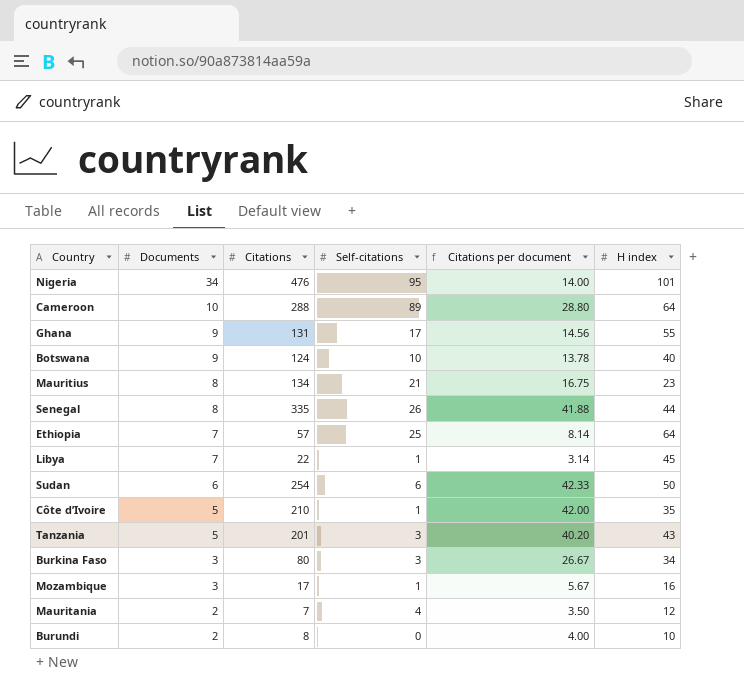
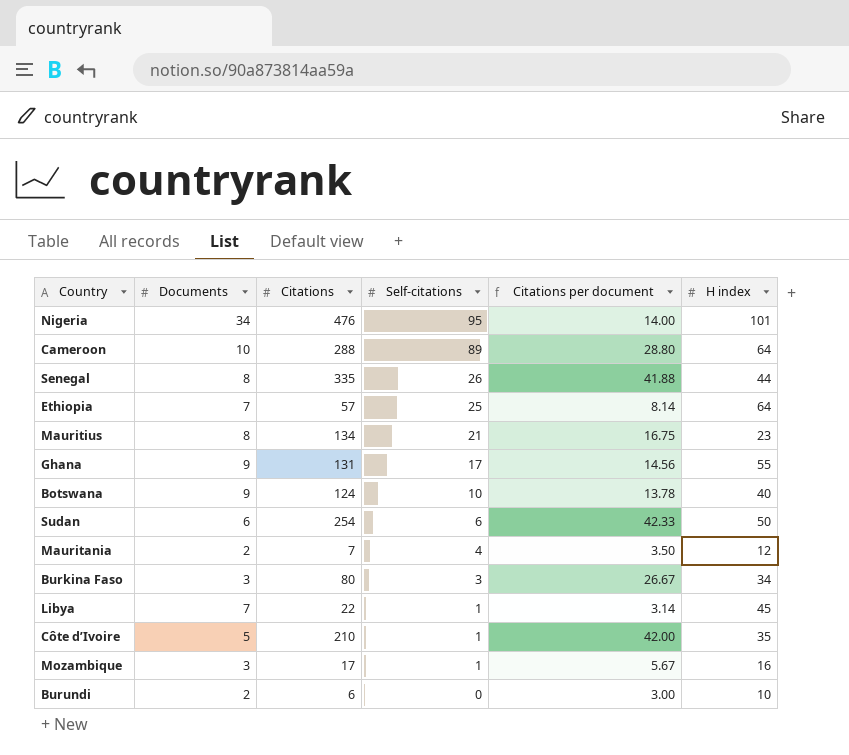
row order: Documents descending -> Self-citations descending
row Tanzania: 5 | 201 | 3 | 40.20 | 43 -> none
Burundi | Citations: 8 -> 6
Burundi | Citations per document: 4.00 -> 3.00

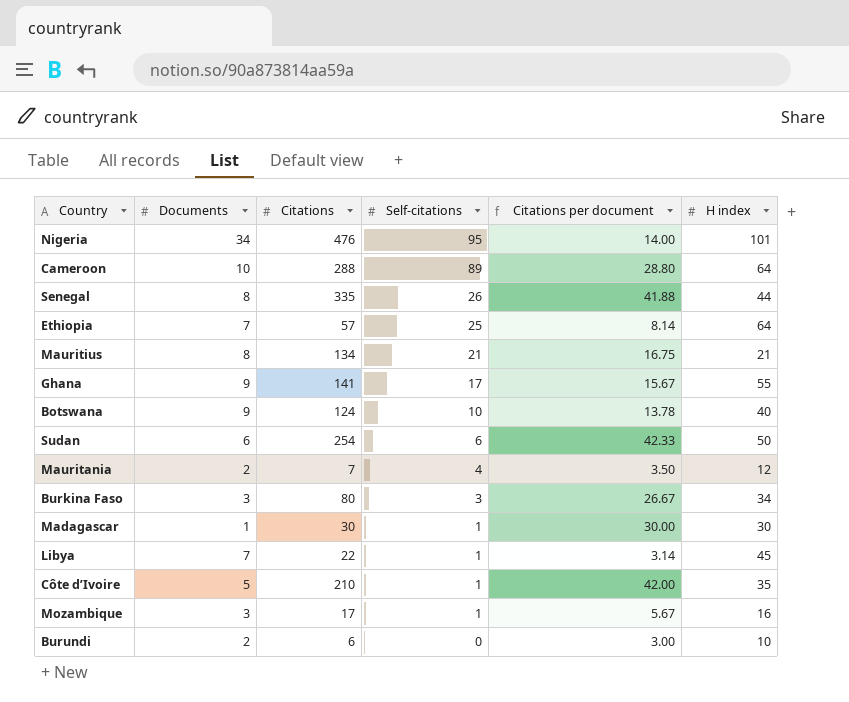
Mauritius | H index: 23 -> 21
Ghana | Citations: 131 -> 141
Ghana | Citations per document: 14.56 -> 15.67
row Madagascar: none -> 1 | 30 | 1 | 30.00 | 30

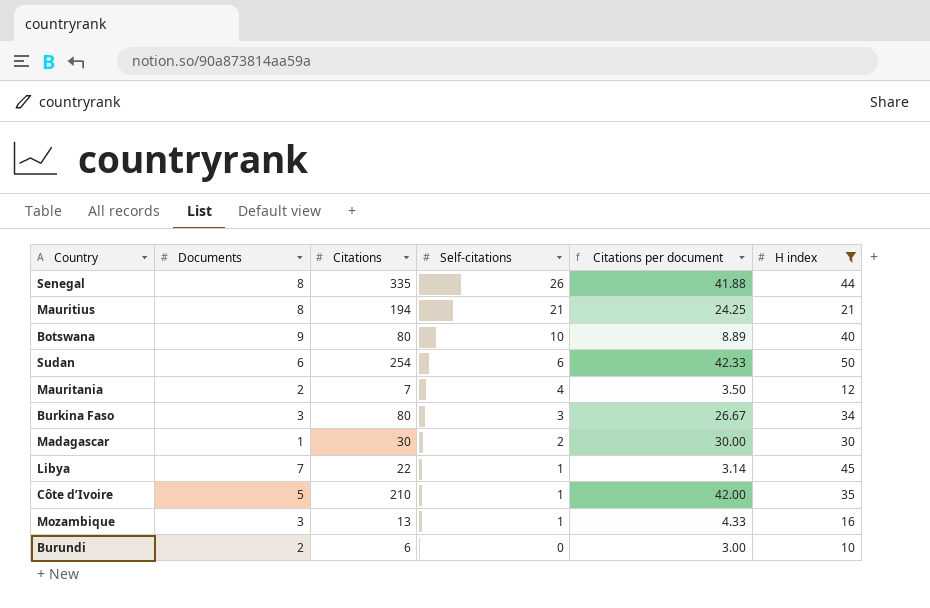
filter: none -> H index <= 50
Mauritius | Citations: 134 -> 194
Mauritius | Citations per document: 16.75 -> 24.25
Botswana | Citations: 124 -> 80
Botswana | Citations per document: 13.78 -> 8.89
Madagascar | Self-citations: 1 -> 2
Mozambique | Citations: 17 -> 13
Mozambique | Citations per document: 5.67 -> 4.33

